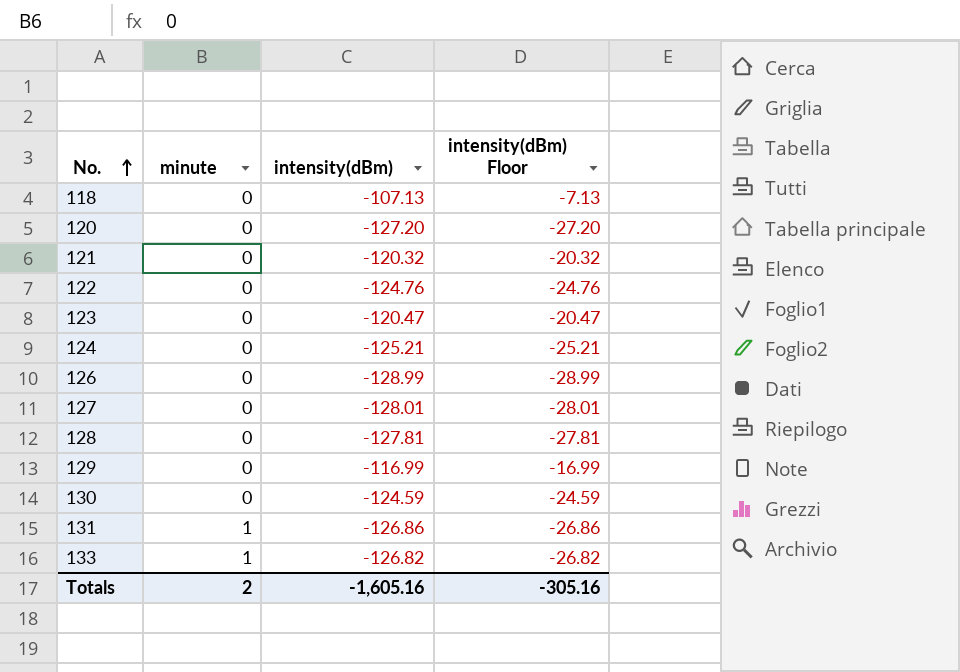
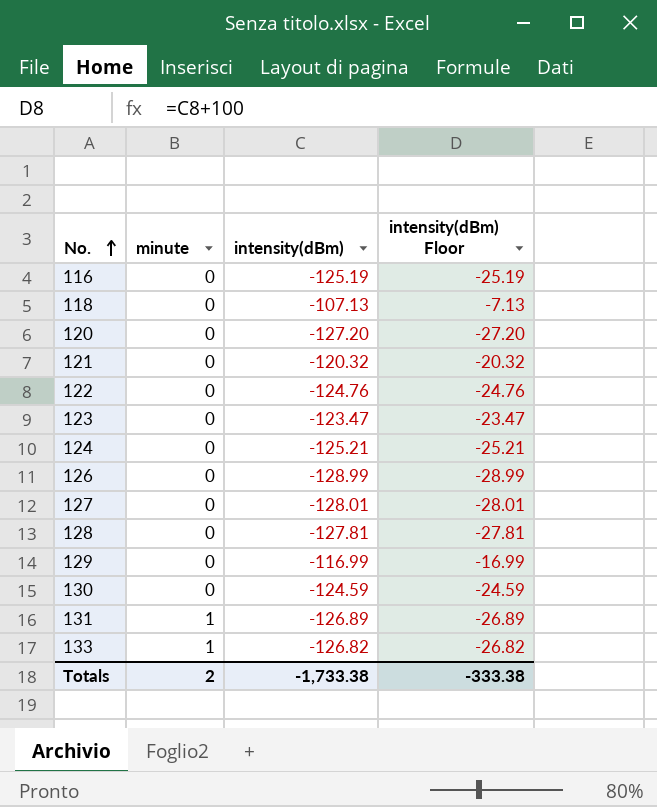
row 116: none -> 0 | -125.19 | -25.19
123 | intensity(dBm): -120.47 -> -123.47
123 | intensity(dBm) Floor: -20.47 -> -23.47
131 | intensity(dBm): -126.86 -> -126.89
131 | intensity(dBm) Floor: -26.86 -> -26.89
Totals | intensity(dBm): -1,605.16 -> -1,733.38
Totals | intensity(dBm) Floor: -305.16 -> -333.38

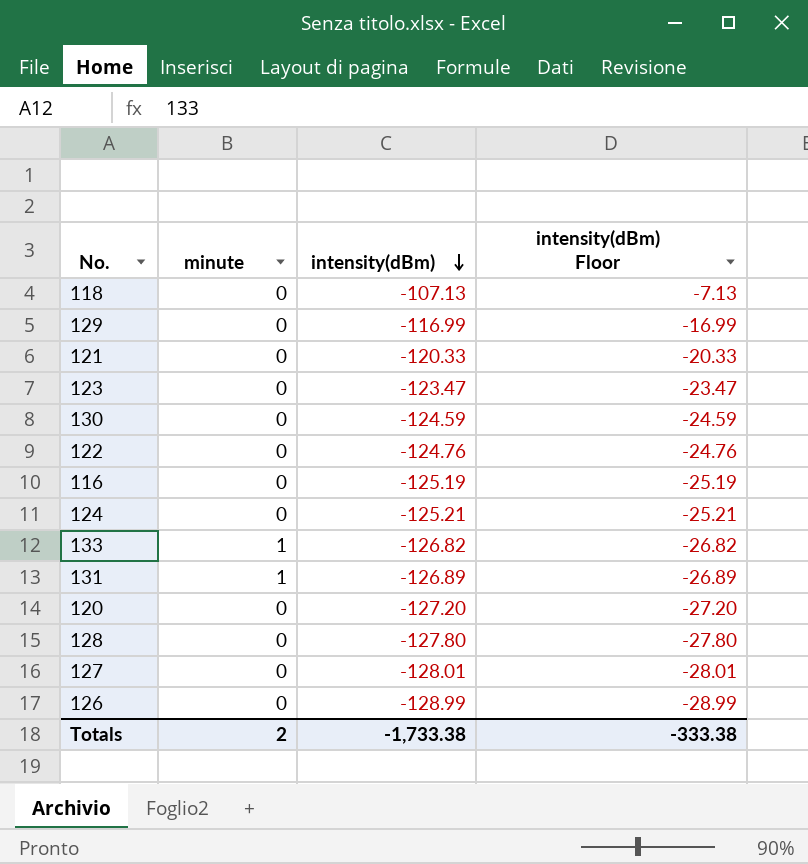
row order: No. ascending -> intensity(dBm) descending
121 | intensity(dBm): -120.32 -> -120.33
121 | intensity(dBm) Floor: -20.32 -> -20.33
128 | intensity(dBm): -127.81 -> -127.80
128 | intensity(dBm) Floor: -27.81 -> -27.80

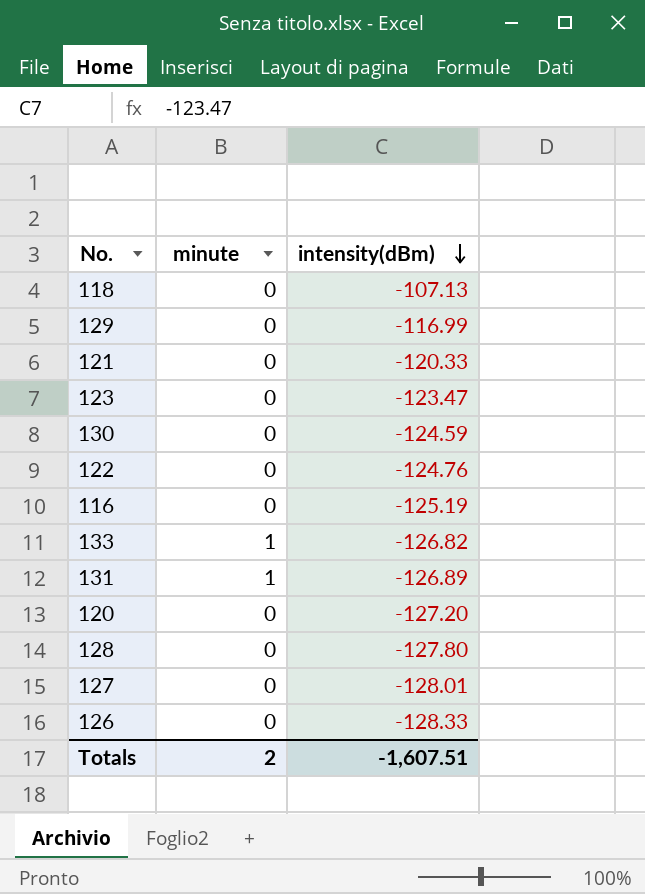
column intensity(dBm) Floor | formula: [intensity(dBm)] + 100 -> none
row 124: 0 | -125.21 | -25.21 -> none
126 | intensity(dBm): -128.99 -> -128.33
Totals | intensity(dBm): -1,733.38 -> -1,607.51

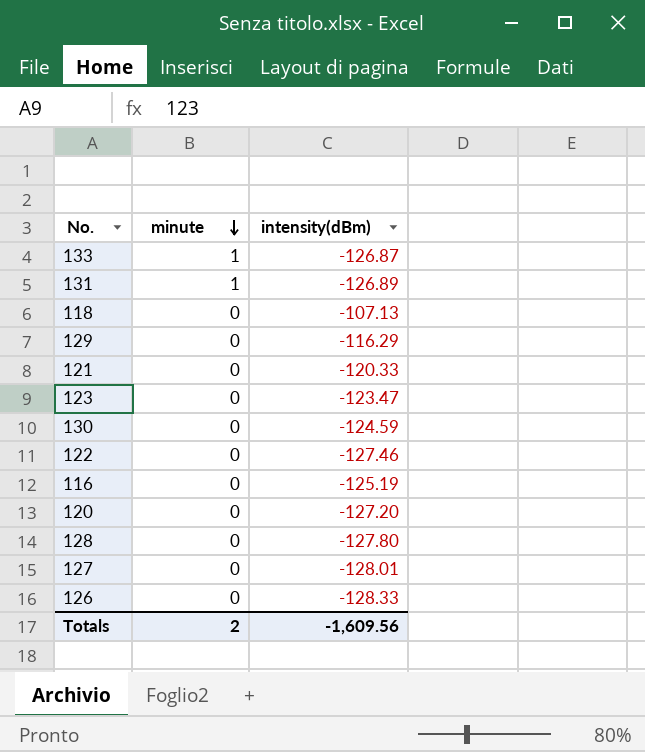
row order: intensity(dBm) descending -> minute descending
133 | intensity(dBm): -126.82 -> -126.87
129 | intensity(dBm): -116.99 -> -116.29
122 | intensity(dBm): -124.76 -> -127.46
Totals | intensity(dBm): -1,607.51 -> -1,609.56

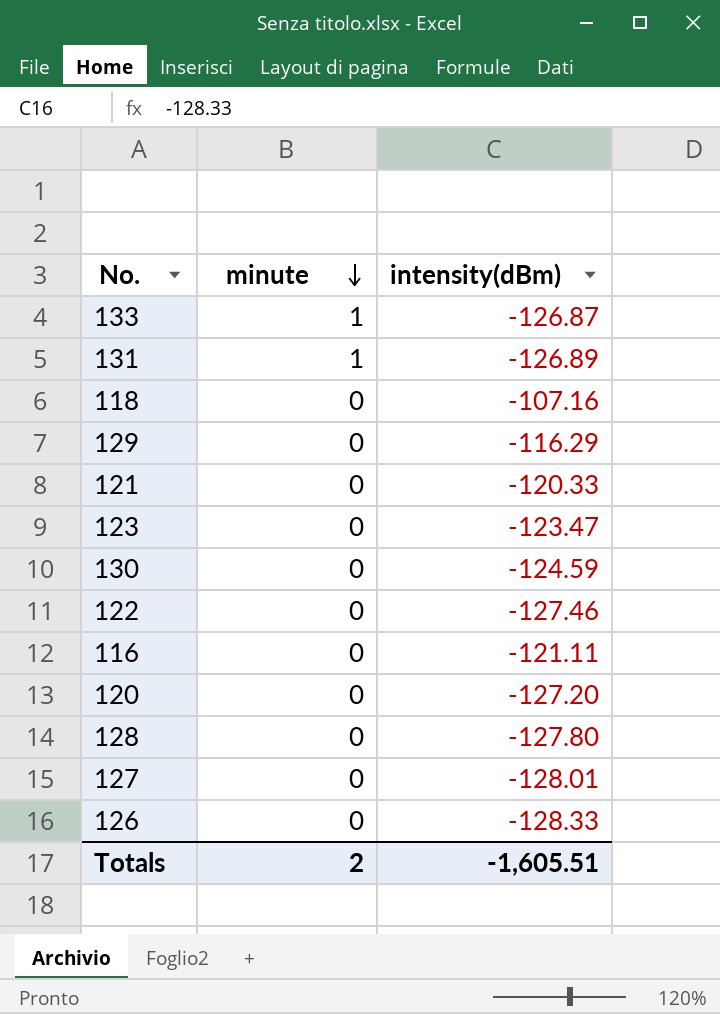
118 | intensity(dBm): -107.13 -> -107.16
116 | intensity(dBm): -125.19 -> -121.11
Totals | intensity(dBm): -1,609.56 -> -1,605.51

